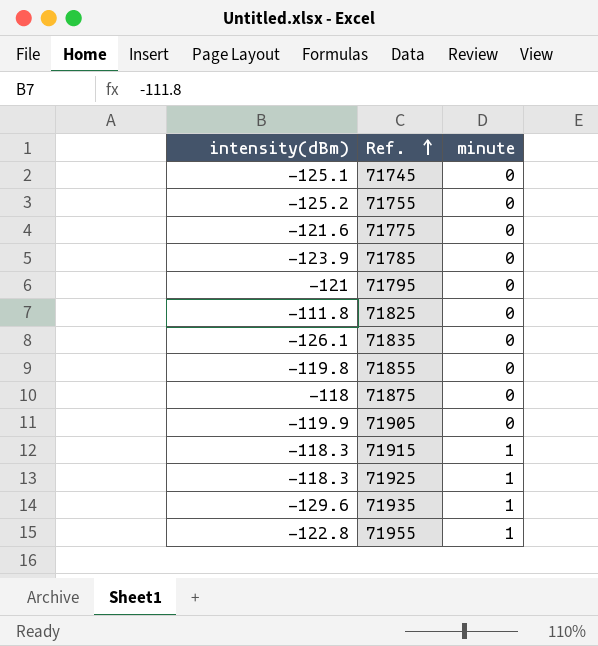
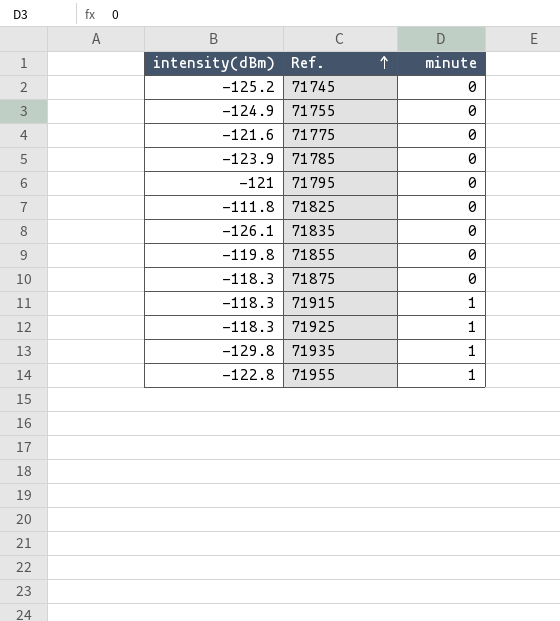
row 71905: -119.9 | 0 -> none
71745 | intensity(dBm): -125.1 -> -125.2
71755 | intensity(dBm): -125.2 -> -124.9
71875 | intensity(dBm): -118 -> -118.3
71935 | intensity(dBm): -129.6 -> -129.8

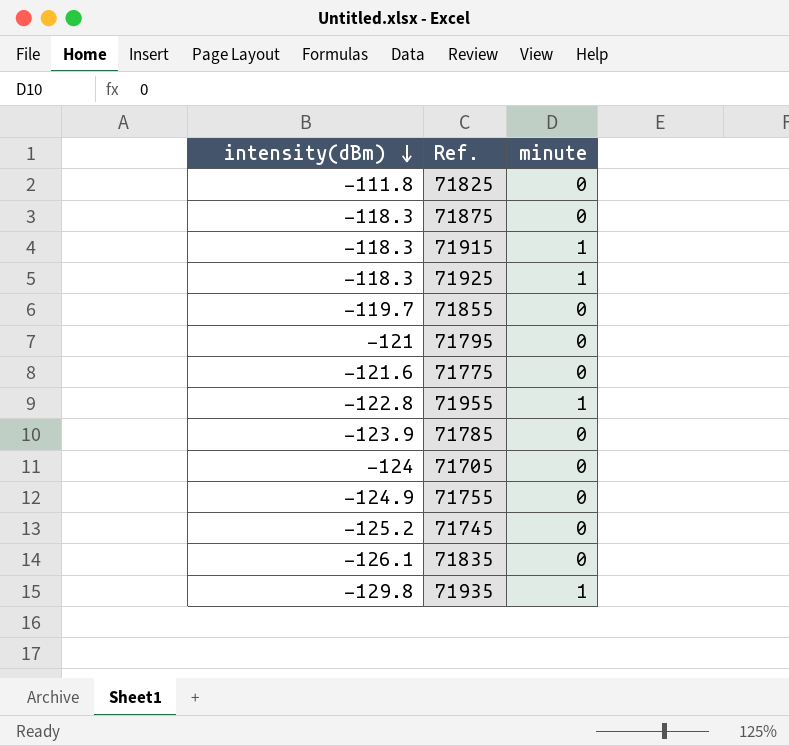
row order: Ref. ascending -> intensity(dBm) descending
71855 | intensity(dBm): -119.8 -> -119.7
row 71705: none -> -124 | 0

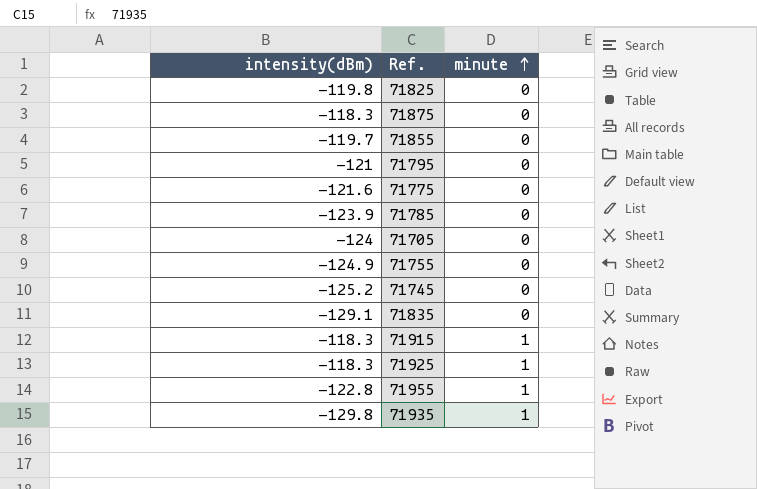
row order: intensity(dBm) descending -> minute ascending
71825 | intensity(dBm): -111.8 -> -119.8
71835 | intensity(dBm): -126.1 -> -129.1

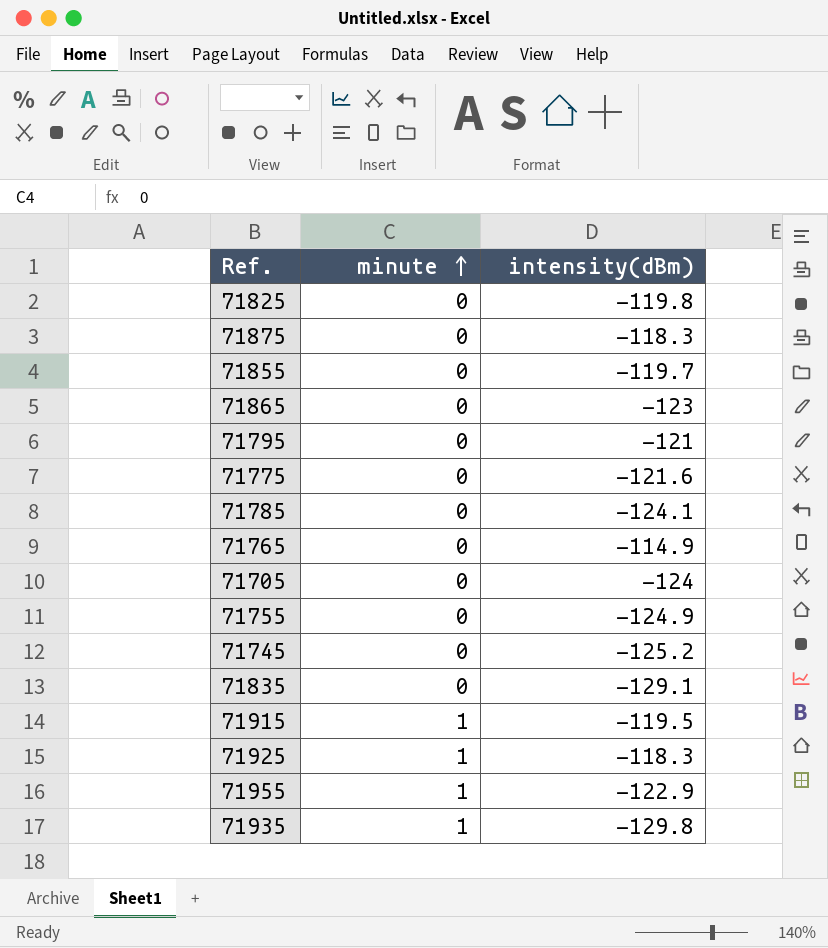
column intensity(dBm) | position: 1 -> 3
row 71865: none -> 0 | -123
71785 | intensity(dBm): -123.9 -> -124.1
row 71765: none -> 0 | -114.9
71915 | intensity(dBm): -118.3 -> -119.5
71955 | intensity(dBm): -122.8 -> -122.9

